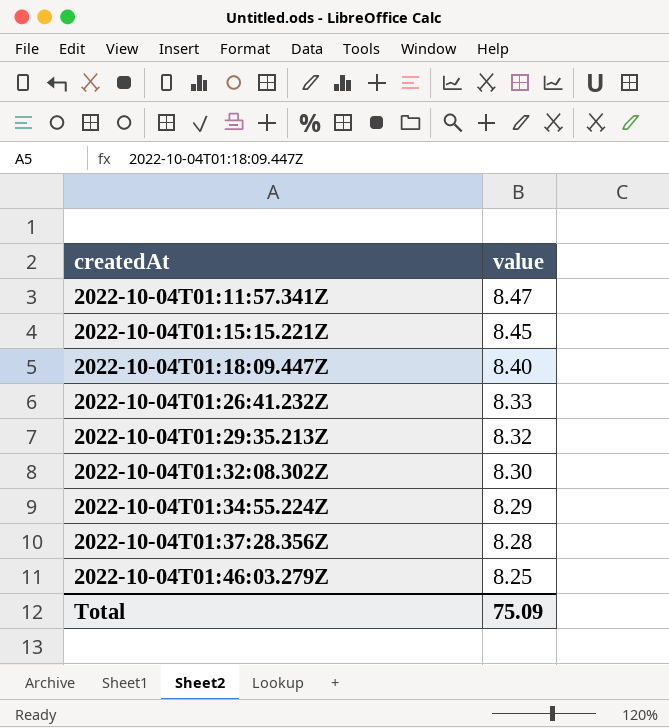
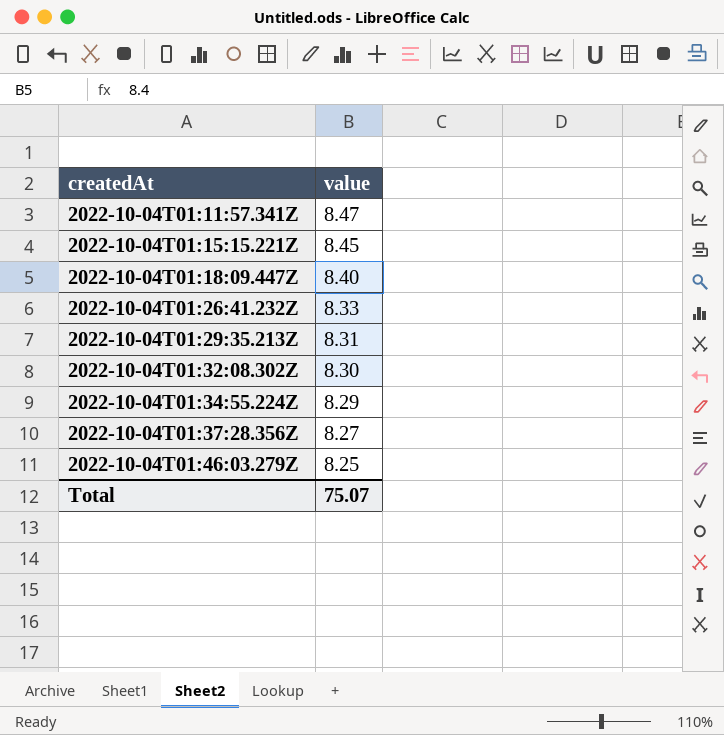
2022-10-04T01:29:35.213Z | value: 8.32 -> 8.31
2022-10-04T01:37:28.356Z | value: 8.28 -> 8.27
Total | value: 75.09 -> 75.07

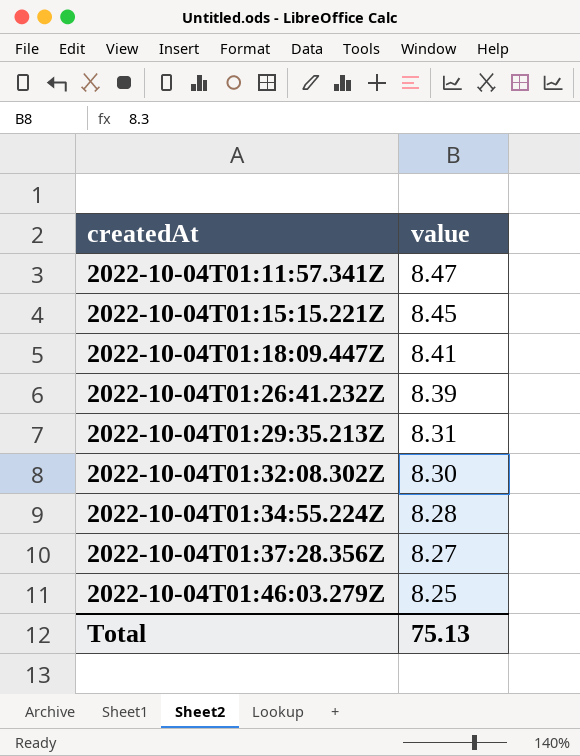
2022-10-04T01:18:09.447Z | value: 8.40 -> 8.41
2022-10-04T01:26:41.232Z | value: 8.33 -> 8.39
2022-10-04T01:34:55.224Z | value: 8.29 -> 8.28
Total | value: 75.07 -> 75.13

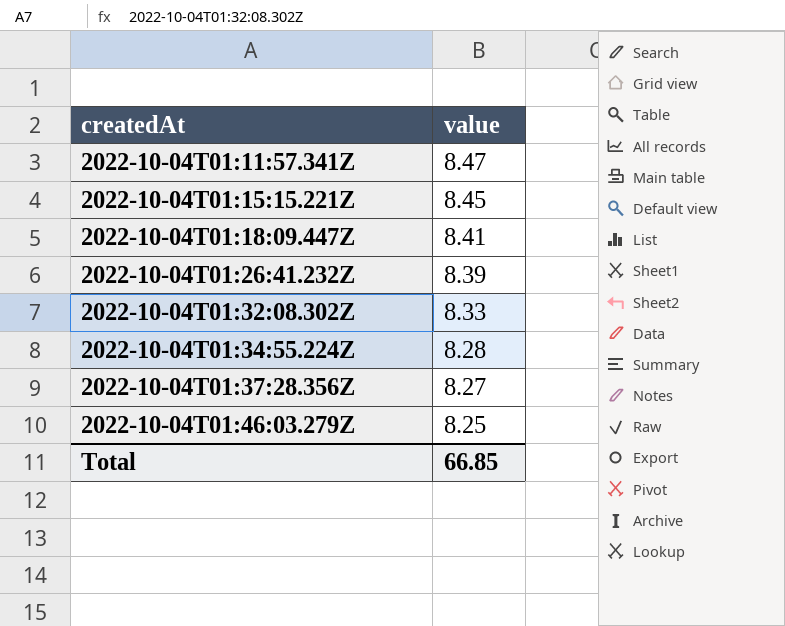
row 2022-10-04T01:29:35.213Z: 8.31 -> none
2022-10-04T01:32:08.302Z | value: 8.30 -> 8.33
Total | value: 75.13 -> 66.85

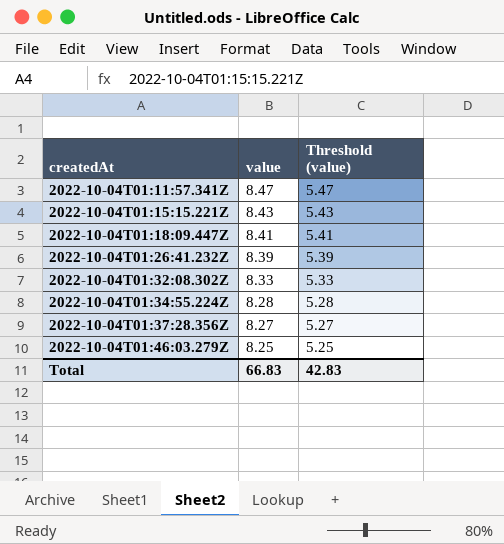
column Threshold (value) | formula: none -> [value] - 3
2022-10-04T01:15:15.221Z | value: 8.45 -> 8.43
Total | value: 66.85 -> 66.83

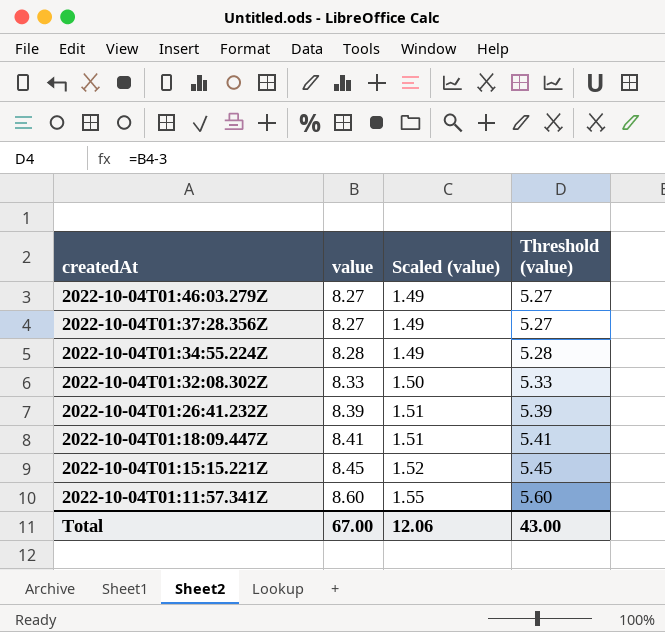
row order: createdAt ascending -> createdAt descending
column Scaled (value) | formula: none -> [value] * 0.18
2022-10-04T01:46:03.279Z | value: 8.25 -> 8.27
2022-10-04T01:46:03.279Z | Threshold (value): 5.25 -> 5.27
2022-10-04T01:15:15.221Z | value: 8.43 -> 8.45
2022-10-04T01:15:15.221Z | Threshold (value): 5.43 -> 5.45
2022-10-04T01:11:57.341Z | value: 8.47 -> 8.60
2022-10-04T01:11:57.341Z | Threshold (value): 5.47 -> 5.60
Total | value: 66.83 -> 67.00
Total | Threshold (value): 42.83 -> 43.00

